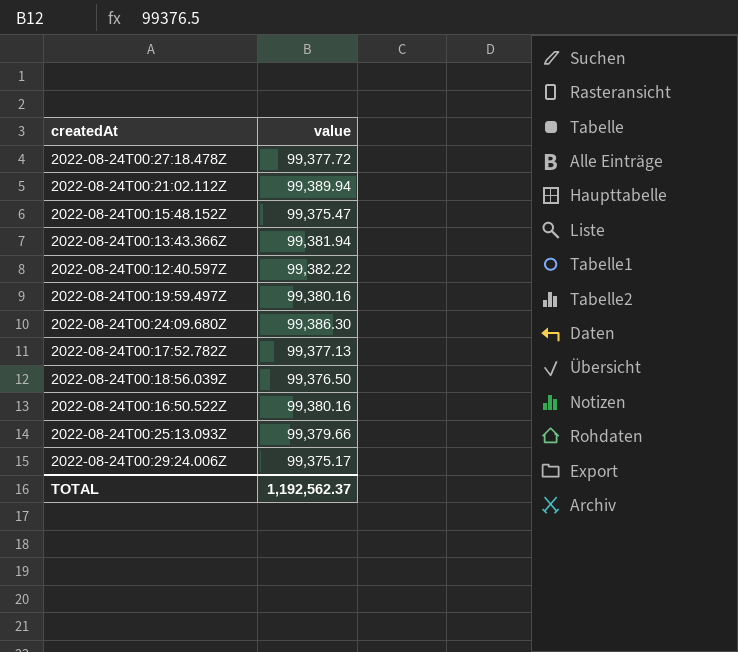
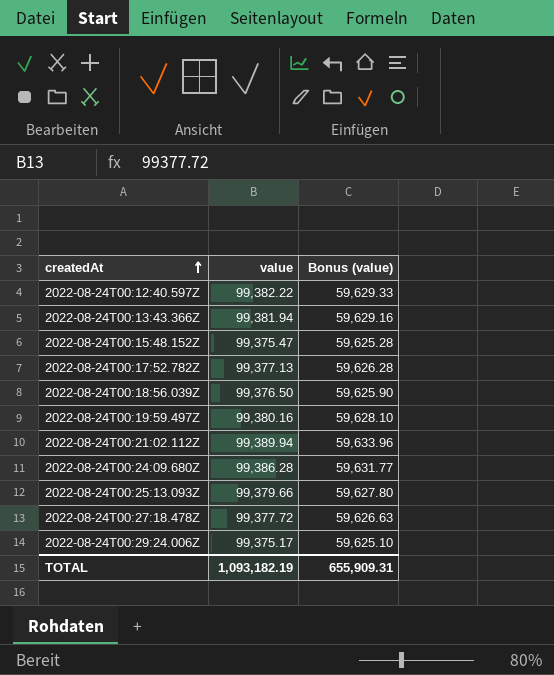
row order: none -> createdAt ascending
column Bonus (value) | formula: none -> [value] * 0.6
row 2022-08-24T00:16:50.522Z: 99,380.16 -> none
2022-08-24T00:24:09.680Z | value: 99,386.30 -> 99,386.28
TOTAL | value: 1,192,562.37 -> 1,093,182.19

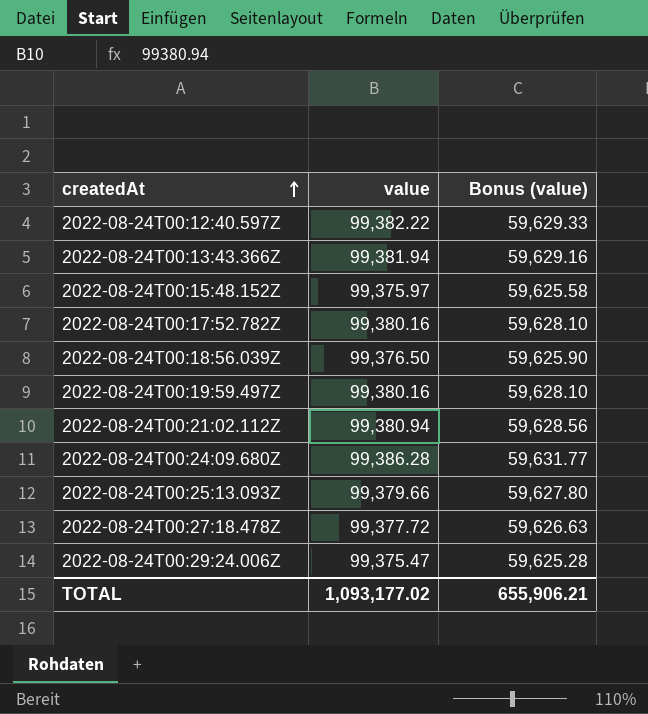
2022-08-24T00:15:48.152Z | value: 99,375.47 -> 99,375.97
2022-08-24T00:15:48.152Z | Bonus (value): 59,625.28 -> 59,625.58
2022-08-24T00:17:52.782Z | value: 99,377.13 -> 99,380.16
2022-08-24T00:17:52.782Z | Bonus (value): 59,626.28 -> 59,628.10
2022-08-24T00:21:02.112Z | value: 99,389.94 -> 99,380.94
2022-08-24T00:21:02.112Z | Bonus (value): 59,633.96 -> 59,628.56
2022-08-24T00:29:24.006Z | value: 99,375.17 -> 99,375.47
2022-08-24T00:29:24.006Z | Bonus (value): 59,625.10 -> 59,625.28
TOTAL | value: 1,093,182.19 -> 1,093,177.02
TOTAL | Bonus (value): 655,909.31 -> 655,906.21

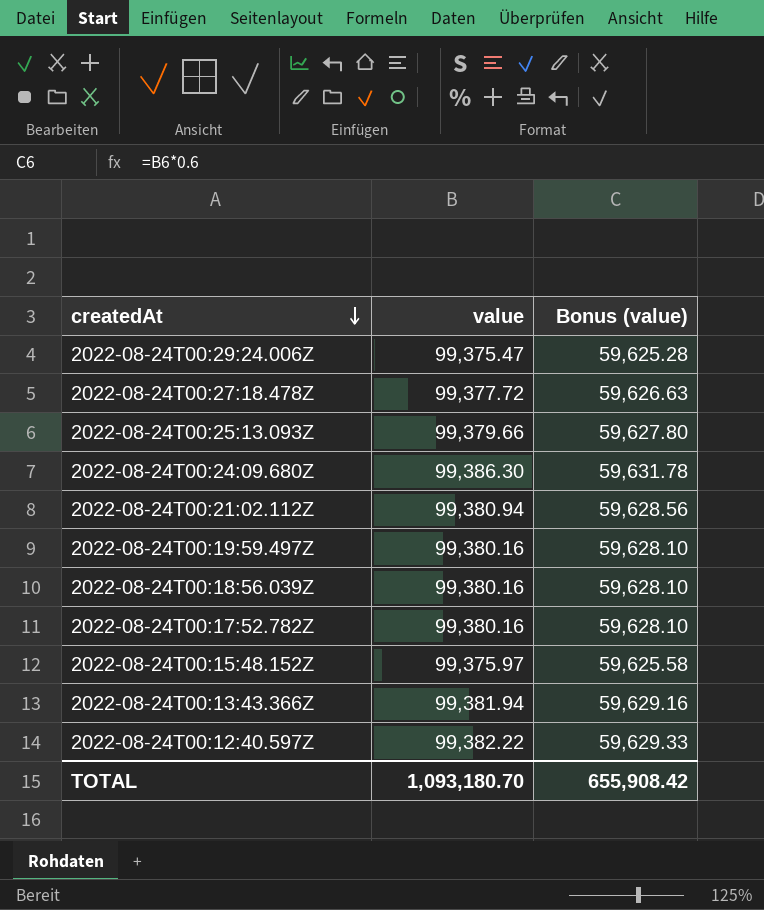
row order: createdAt ascending -> createdAt descending
2022-08-24T00:24:09.680Z | value: 99,386.28 -> 99,386.30
2022-08-24T00:24:09.680Z | Bonus (value): 59,631.77 -> 59,631.78
2022-08-24T00:18:56.039Z | value: 99,376.50 -> 99,380.16
2022-08-24T00:18:56.039Z | Bonus (value): 59,625.90 -> 59,628.10
TOTAL | value: 1,093,177.02 -> 1,093,180.70
TOTAL | Bonus (value): 655,906.21 -> 655,908.42

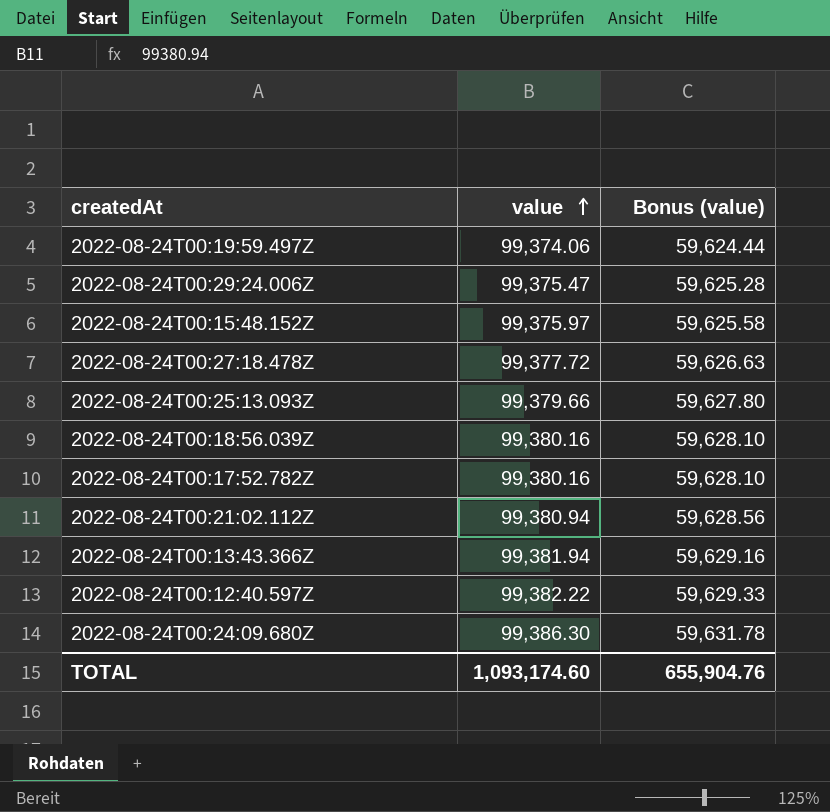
row order: createdAt descending -> value ascending
2022-08-24T00:19:59.497Z | value: 99,380.16 -> 99,374.06
2022-08-24T00:19:59.497Z | Bonus (value): 59,628.10 -> 59,624.44
TOTAL | value: 1,093,180.70 -> 1,093,174.60
TOTAL | Bonus (value): 655,908.42 -> 655,904.76

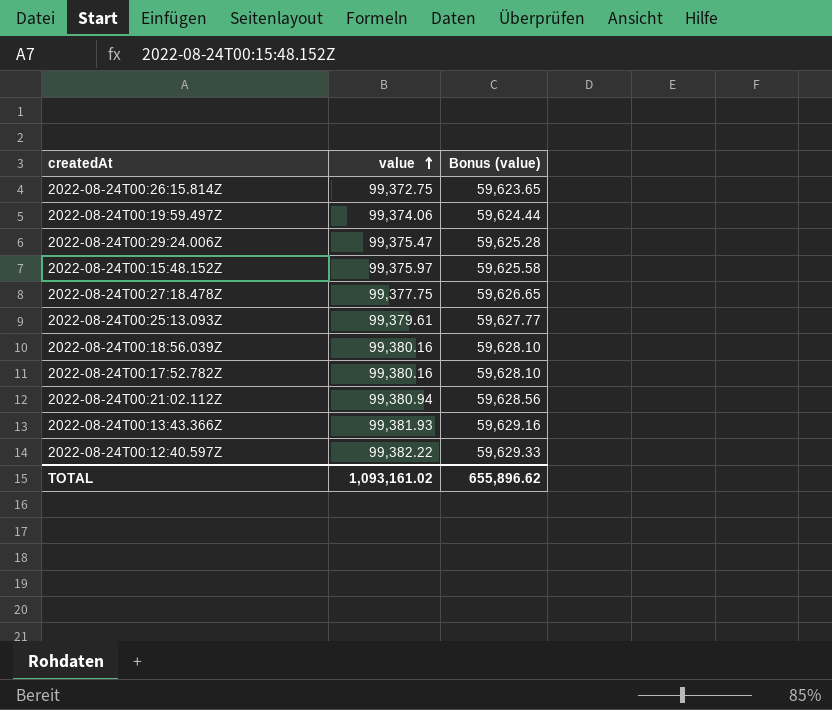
row 2022-08-24T00:24:09.680Z: 99,386.30 | 59,631.78 -> none
row 2022-08-24T00:26:15.814Z: none -> 99,372.75 | 59,623.65
2022-08-24T00:27:18.478Z | value: 99,377.72 -> 99,377.75
2022-08-24T00:27:18.478Z | Bonus (value): 59,626.63 -> 59,626.65
2022-08-24T00:25:13.093Z | value: 99,379.66 -> 99,379.61
2022-08-24T00:25:13.093Z | Bonus (value): 59,627.80 -> 59,627.77
2022-08-24T00:13:43.366Z | value: 99,381.94 -> 99,381.93
TOTAL | value: 1,093,174.60 -> 1,093,161.02
TOTAL | Bonus (value): 655,904.76 -> 655,896.62

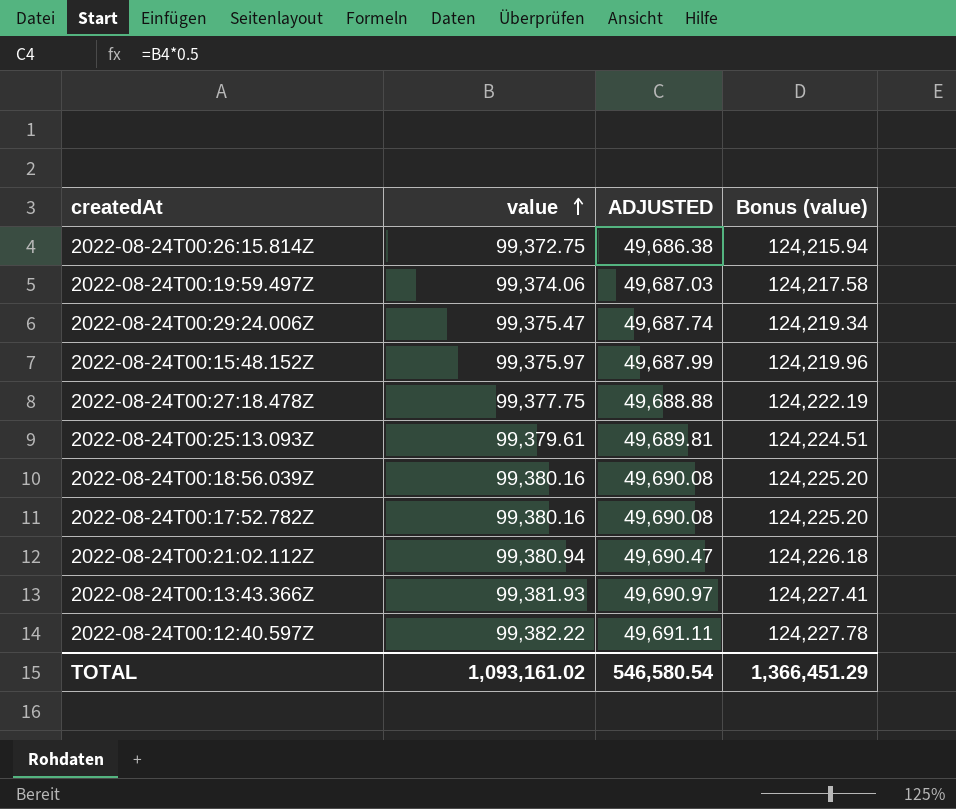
column ADJUSTED | formula: none -> [value] * 0.5
column Bonus (value) | formula: [value] * 0.6 -> [value] * 1.25
TOTAL | Bonus (value): 655,896.62 -> 1,366,451.29

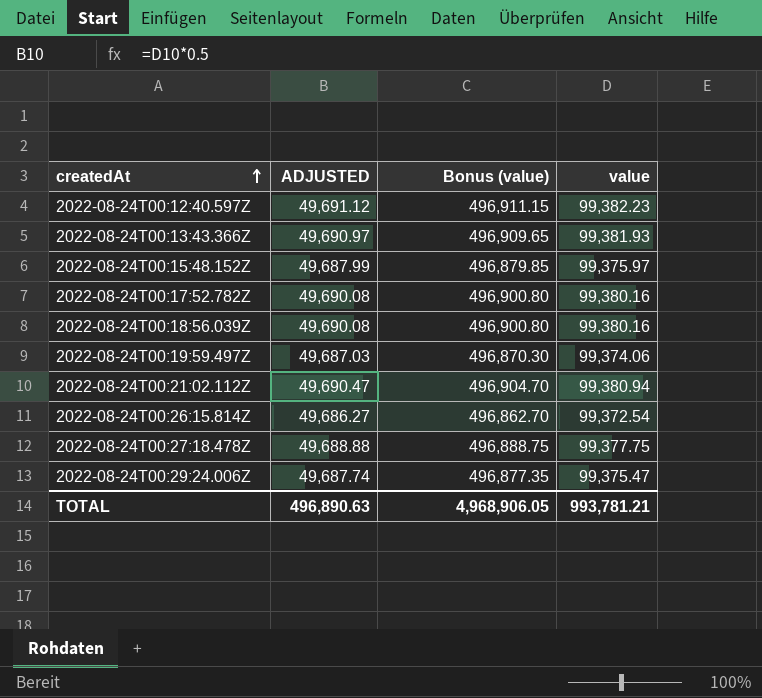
row order: value ascending -> createdAt ascending
column Bonus (value) | formula: [value] * 1.25 -> [value] * 5
column value | position: 2 -> 4
row 2022-08-24T00:25:13.093Z: 99,379.61 | 49,689.81 | 124,224.51 -> none
2022-08-24T00:12:40.597Z | ADJUSTED: 49,691.11 -> 49,691.12
2022-08-24T00:12:40.597Z | value: 99,382.22 -> 99,382.23
2022-08-24T00:26:15.814Z | ADJUSTED: 49,686.38 -> 49,686.27
2022-08-24T00:26:15.814Z | value: 99,372.75 -> 99,372.54
TOTAL | ADJUSTED: 546,580.54 -> 496,890.63
TOTAL | Bonus (value): 1,366,451.29 -> 4,968,906.05
TOTAL | value: 1,093,161.02 -> 993,781.21

